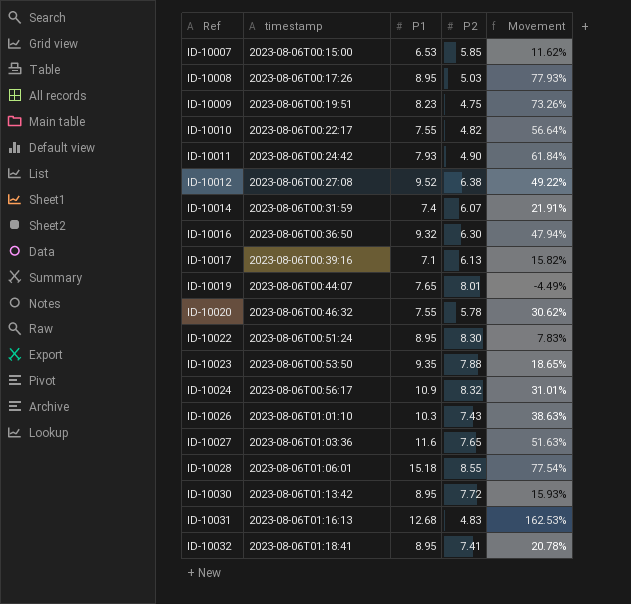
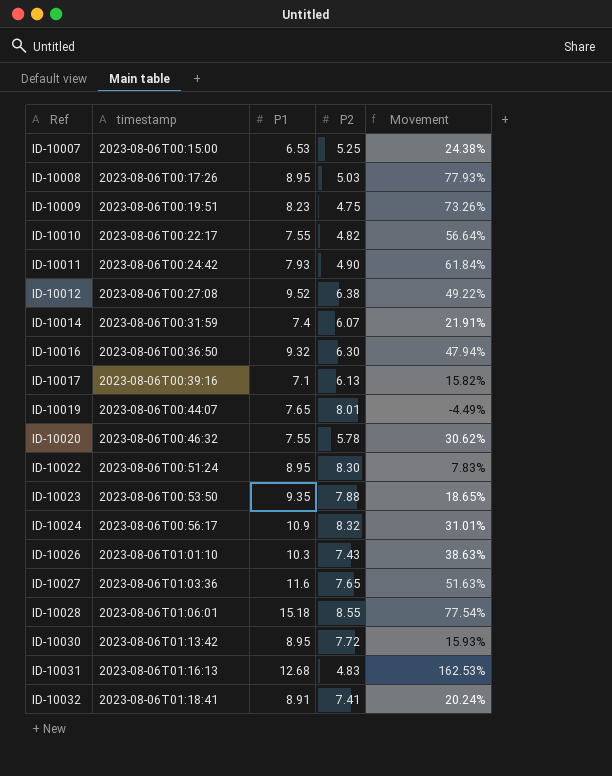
ID-10007 | P2: 5.85 -> 5.25
ID-10007 | Movement: 11.62% -> 24.38%
ID-10032 | P1: 8.95 -> 8.91
ID-10032 | Movement: 20.78% -> 20.24%

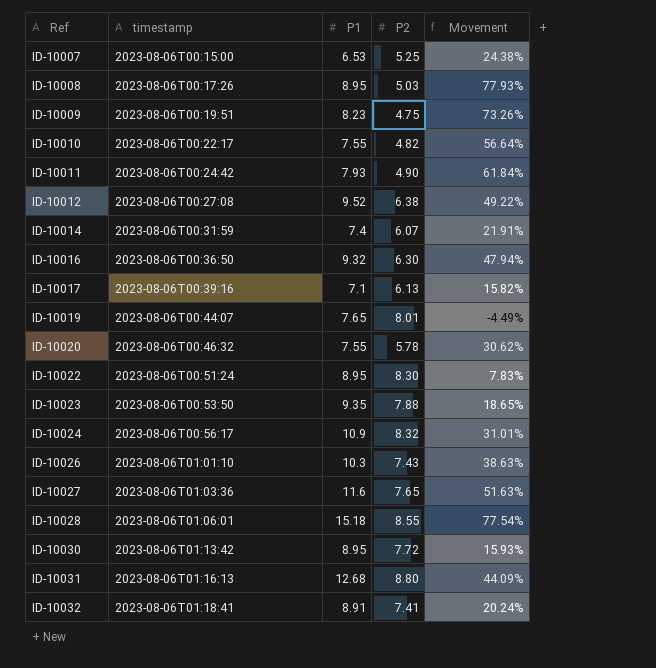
ID-10031 | P2: 4.83 -> 8.80
ID-10031 | Movement: 162.53% -> 44.09%

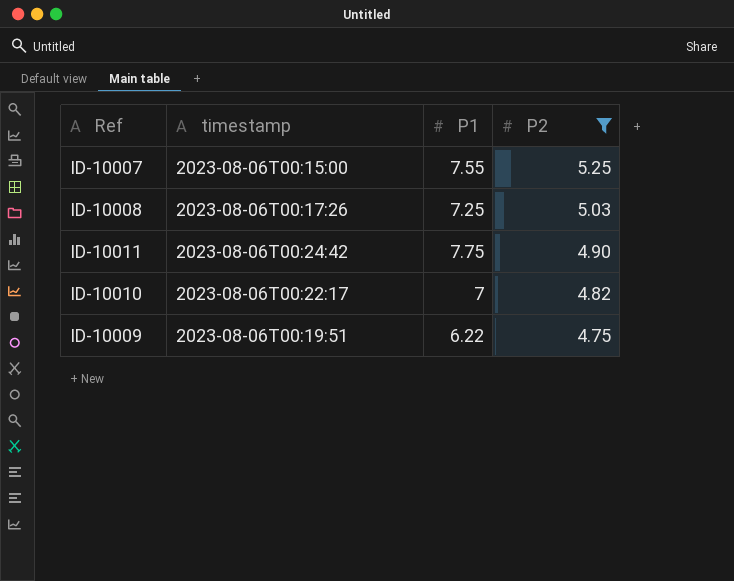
filter: none -> P2 <= 5.25
row order: Ref ascending -> P2 descending
column Movement | formula: ([P1] - [P2]) / [P2] -> none
ID-10007 | P1: 6.53 -> 7.55
ID-10008 | P1: 8.95 -> 7.25
ID-10011 | P1: 7.93 -> 7.75
ID-10010 | P1: 7.55 -> 7
ID-10009 | P1: 8.23 -> 6.22

